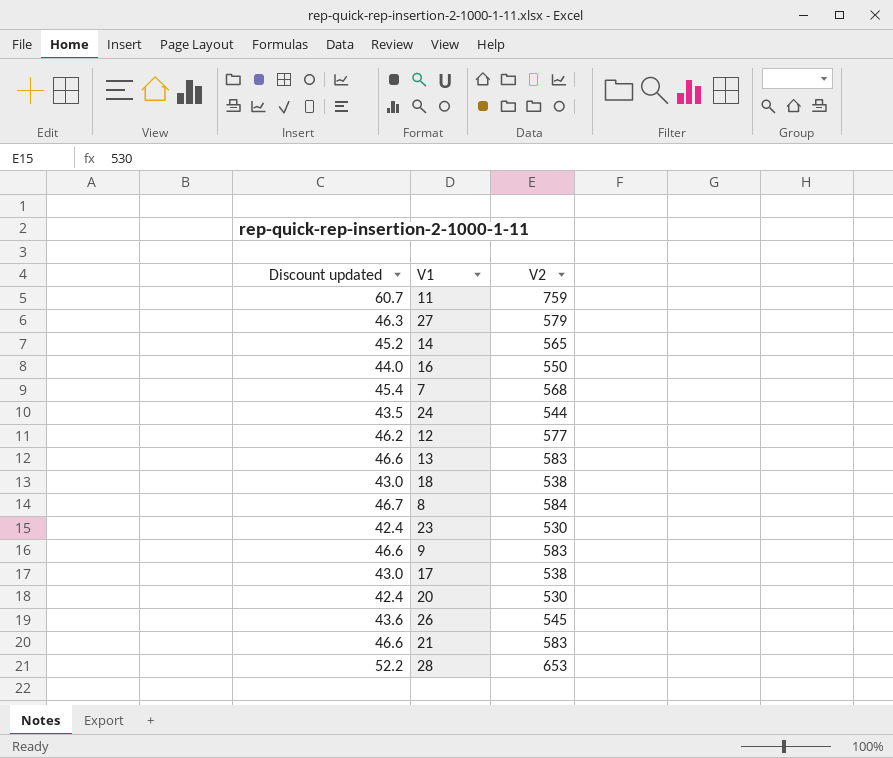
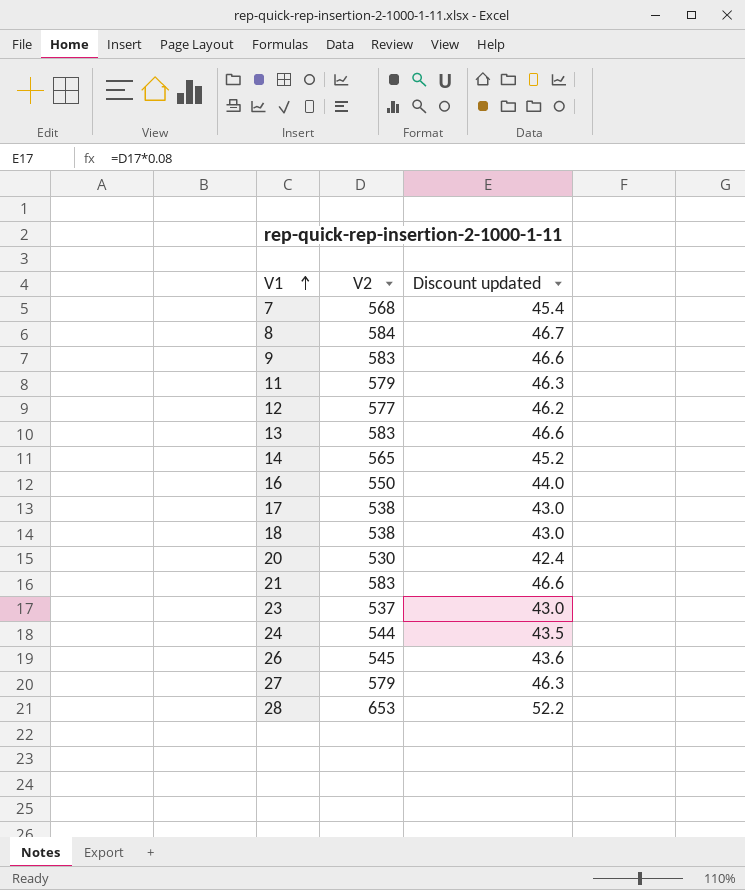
row order: none -> V1 ascending
column Discount updated | position: 1 -> 3
11 | V2: 759 -> 579
11 | Discount updated: 60.7 -> 46.3
23 | V2: 530 -> 537
23 | Discount updated: 42.4 -> 43.0

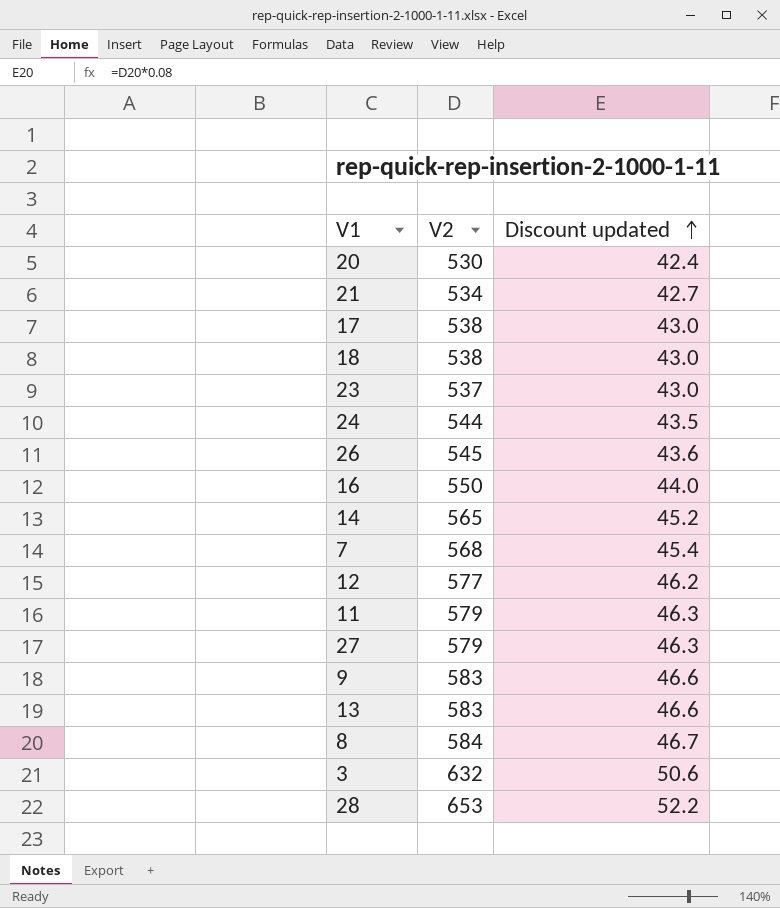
row order: V1 ascending -> Discount updated ascending
21 | V2: 583 -> 534
21 | Discount updated: 46.6 -> 42.7
row 3: none -> 632 | 50.6

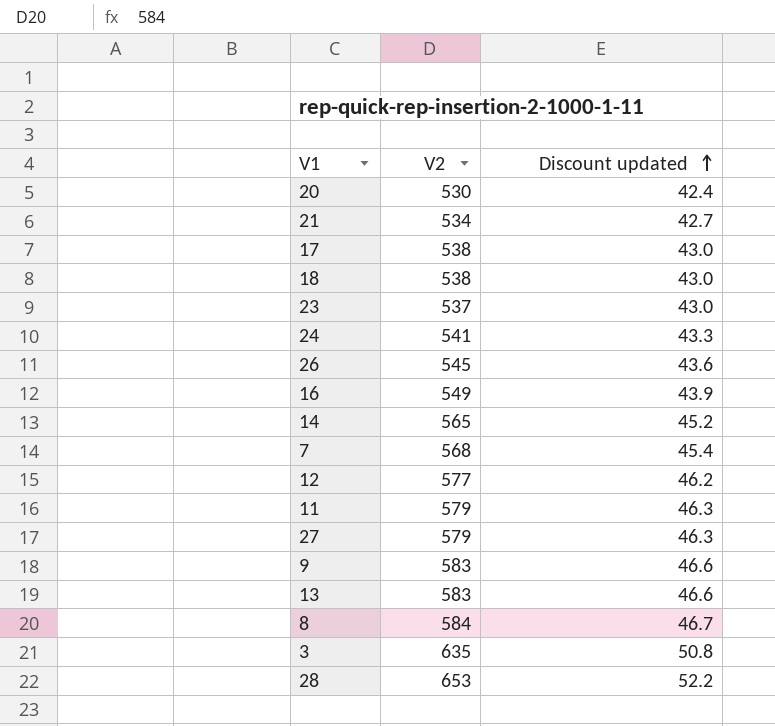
24 | V2: 544 -> 541
24 | Discount updated: 43.5 -> 43.3
16 | V2: 550 -> 549
16 | Discount updated: 44.0 -> 43.9
3 | V2: 632 -> 635
3 | Discount updated: 50.6 -> 50.8

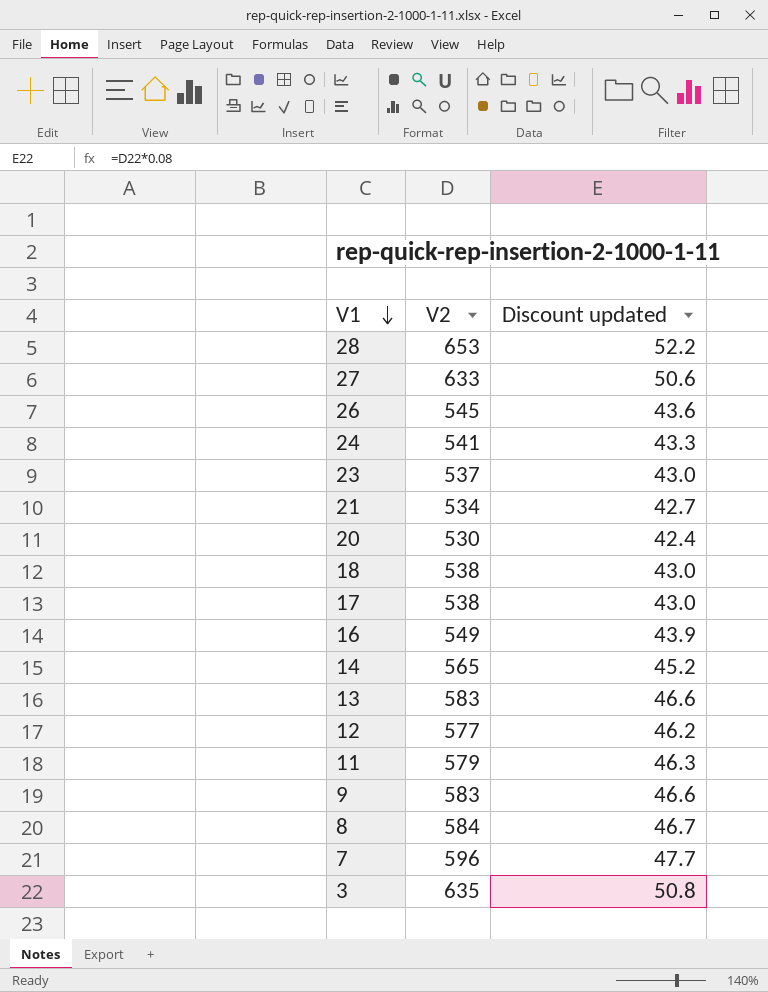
row order: Discount updated ascending -> V1 descending
27 | V2: 579 -> 633
27 | Discount updated: 46.3 -> 50.6
7 | V2: 568 -> 596
7 | Discount updated: 45.4 -> 47.7

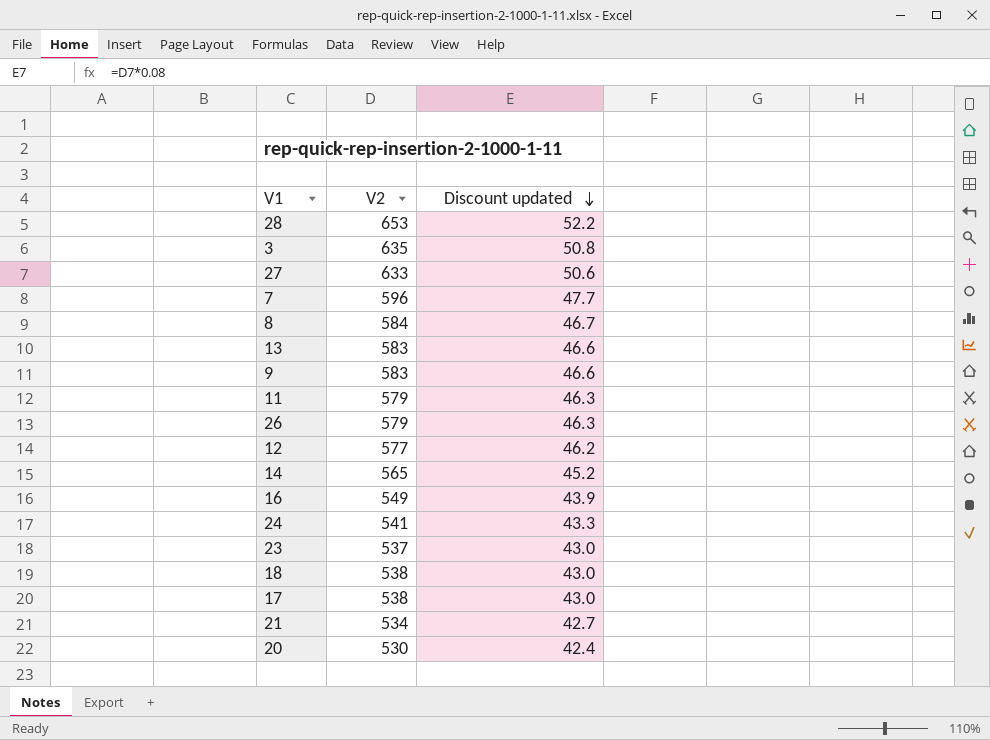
row order: V1 descending -> Discount updated descending
26 | V2: 545 -> 579
26 | Discount updated: 43.6 -> 46.3

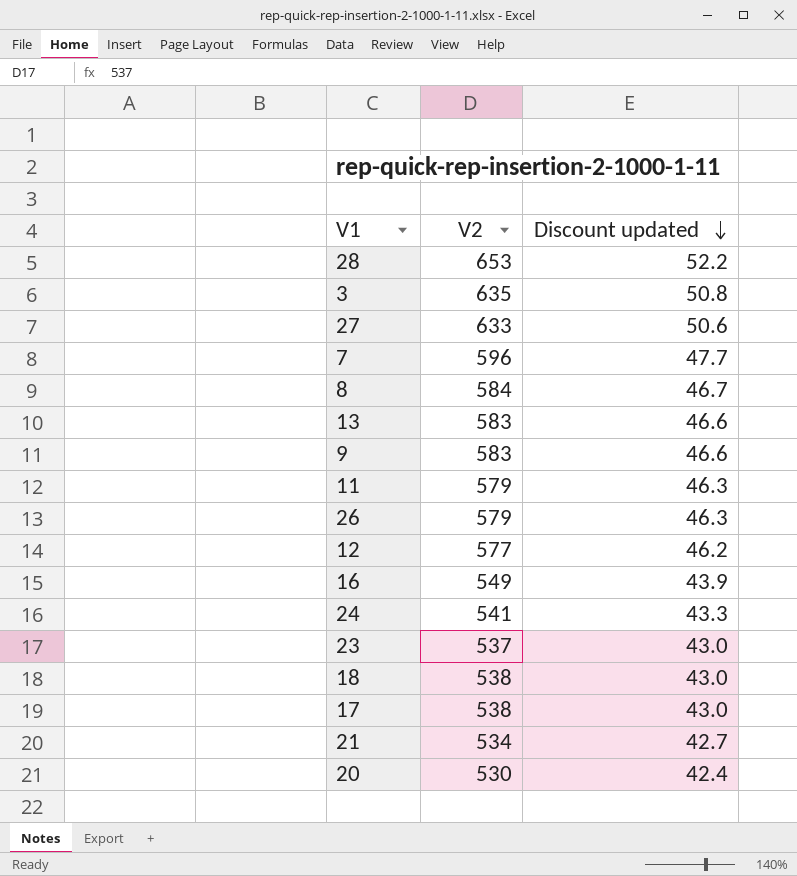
row 14: 565 | 45.2 -> none

